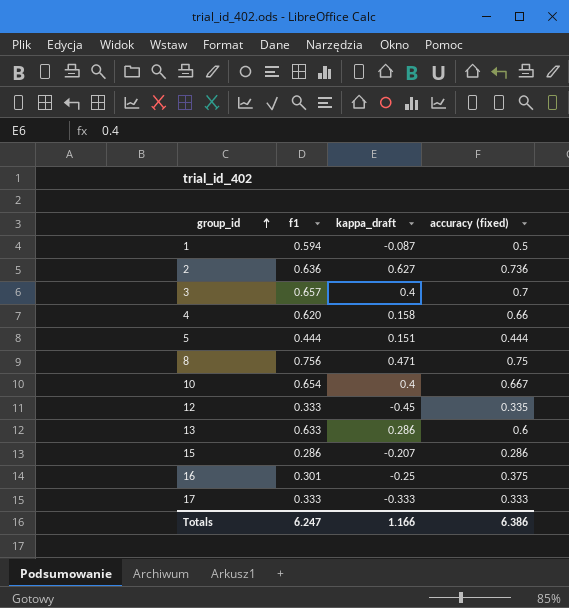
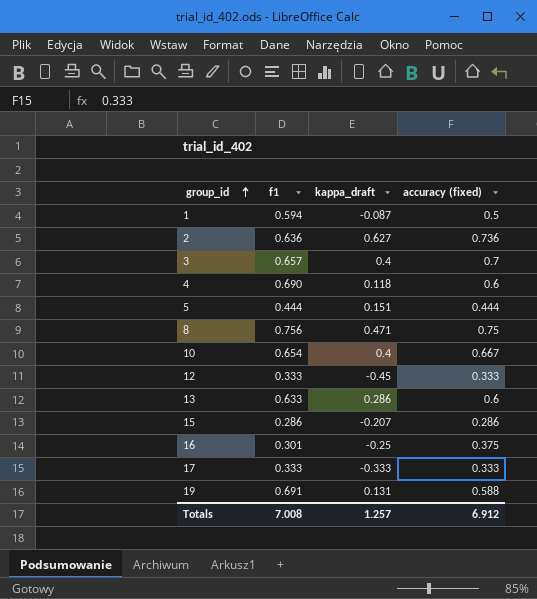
4 | f1: 0.620 -> 0.690
4 | kappa_draft: 0.158 -> 0.118
4 | accuracy (fixed): 0.66 -> 0.6
12 | accuracy (fixed): 0.335 -> 0.333
row 19: none -> 0.691 | 0.131 | 0.588
Totals | f1: 6.247 -> 7.008
Totals | kappa_draft: 1.166 -> 1.257
Totals | accuracy (fixed): 6.386 -> 6.912

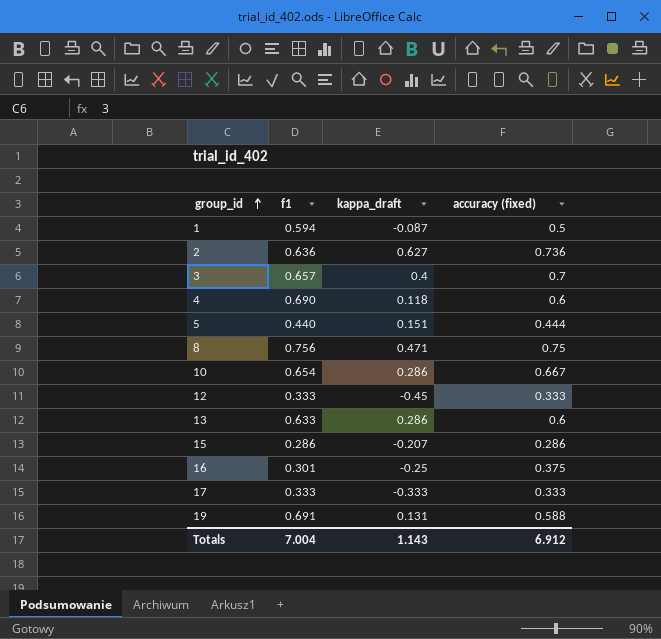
5 | f1: 0.444 -> 0.440
10 | kappa_draft: 0.4 -> 0.286
Totals | f1: 7.008 -> 7.004
Totals | kappa_draft: 1.257 -> 1.143

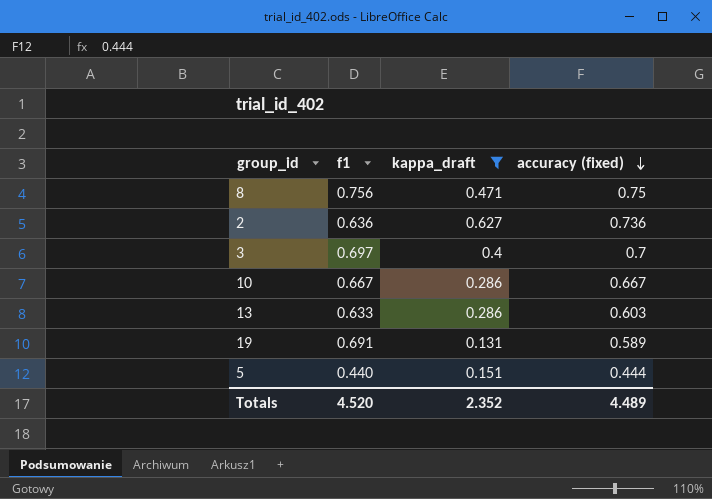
filter: none -> kappa_draft >= 0.131
row order: group_id ascending -> accuracy (fixed) descending
3 | f1: 0.657 -> 0.697
10 | f1: 0.654 -> 0.667
13 | accuracy (fixed): 0.6 -> 0.603
19 | accuracy (fixed): 0.588 -> 0.589
Totals | f1: 7.004 -> 4.520
Totals | kappa_draft: 1.143 -> 2.352
Totals | accuracy (fixed): 6.912 -> 4.489

